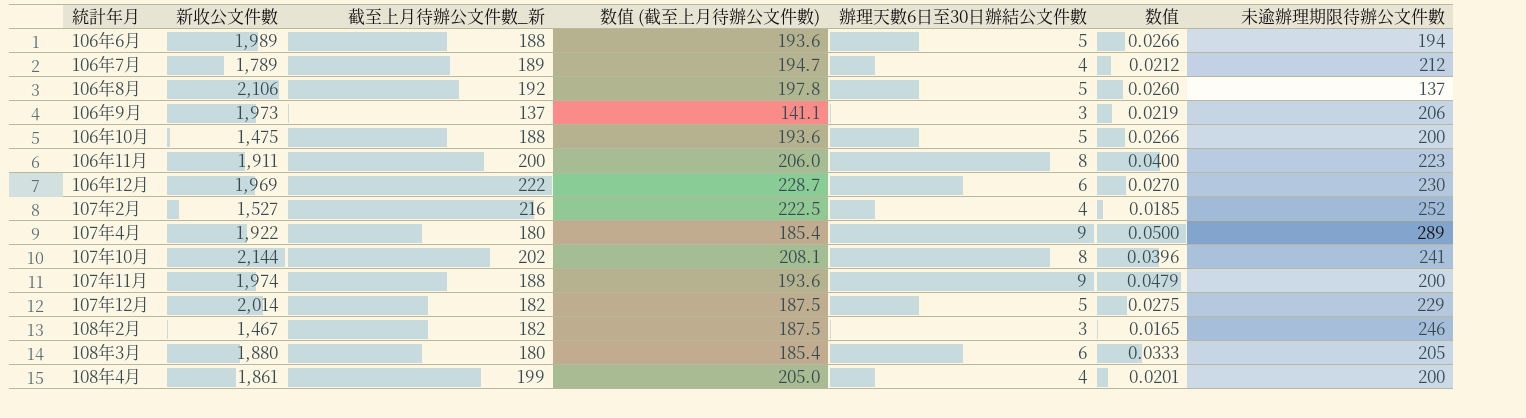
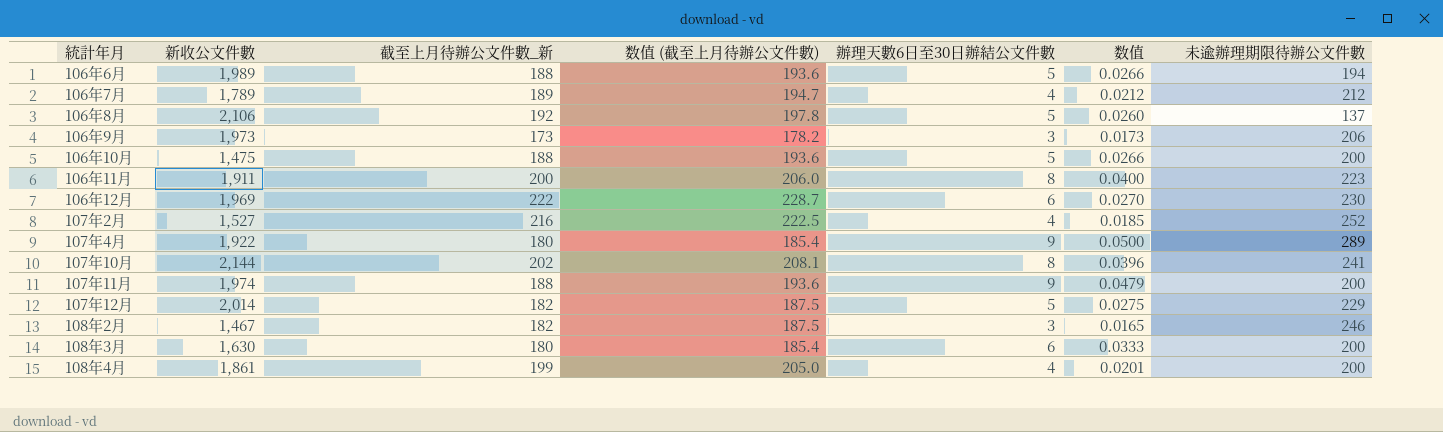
106年9月 | 截至上月待辦公文件數_新: 137 -> 173
106年9月 | 数值 (截至上月待辦公文件數): 141.1 -> 178.2
106年9月 | 数值: 0.0219 -> 0.0173
108年3月 | 新收公文件數: 1,880 -> 1,630
108年3月 | 未逾辦理期限待辦公文件數: 205 -> 200

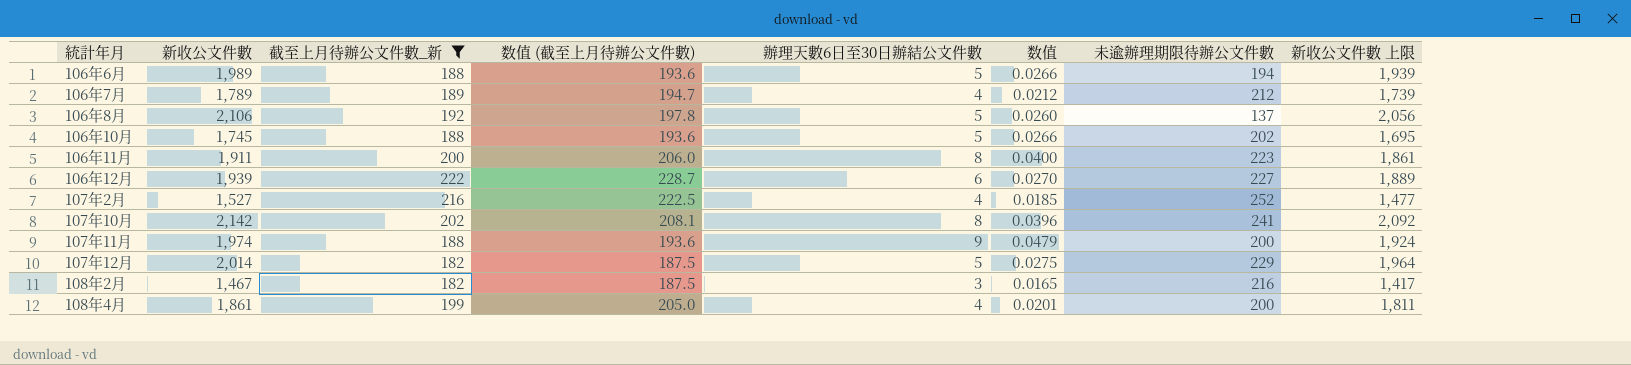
filter: none -> 截至上月待辦公文件數_新 >= 182
column 新收公文件數 上限 | formula: none -> [新收公文件數] - 50
106年10月 | 新收公文件數: 1,475 -> 1,745
106年10月 | 未逾辦理期限待辦公文件數: 200 -> 202
106年12月 | 新收公文件數: 1,969 -> 1,939
106年12月 | 未逾辦理期限待辦公文件數: 230 -> 227
107年10月 | 新收公文件數: 2,144 -> 2,142
108年2月 | 未逾辦理期限待辦公文件數: 246 -> 216

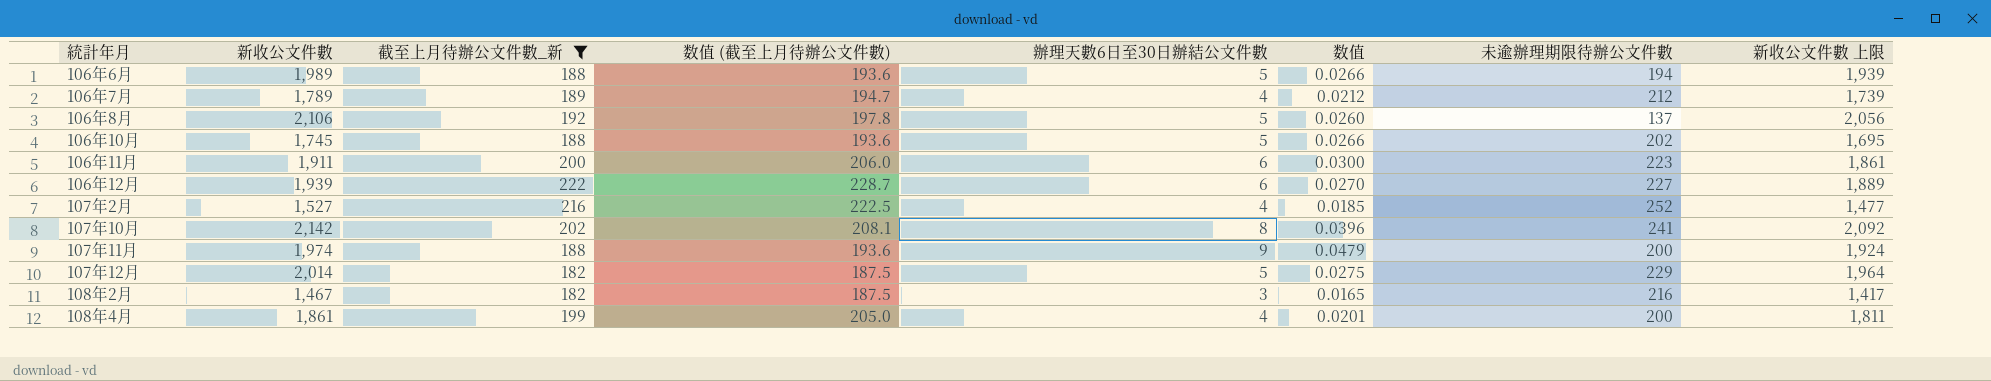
106年11月 | 辦理天數6日至30日辦結公文件數: 8 -> 6
106年11月 | 数值: 0.0400 -> 0.0300

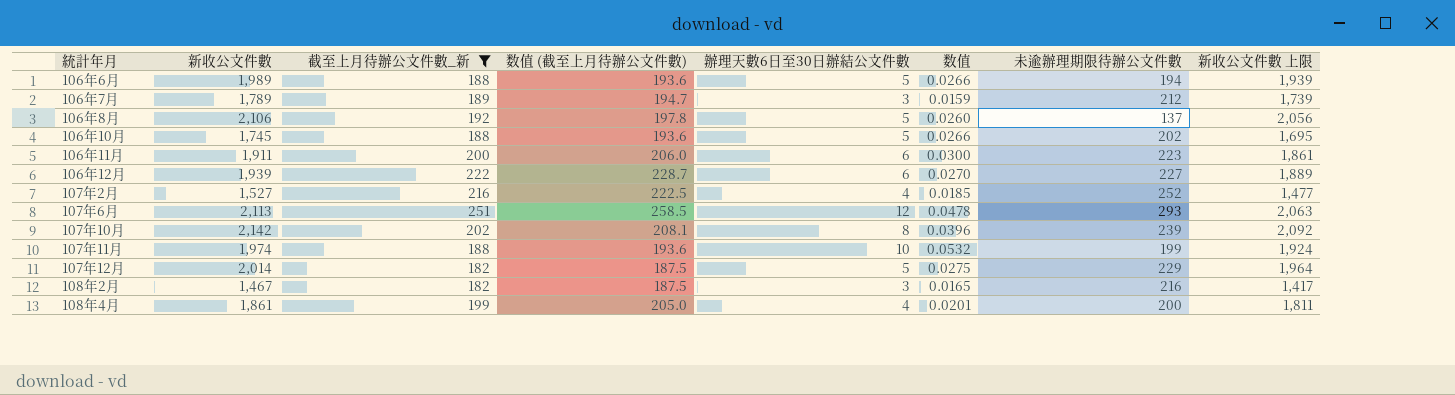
106年7月 | 辦理天數6日至30日辦結公文件數: 4 -> 3
106年7月 | 数值: 0.0212 -> 0.0159
row 107年6月: none -> 2,113 | 251 | 258.5 | 12 | 0.0478 | 293 | 2,063
107年10月 | 未逾辦理期限待辦公文件數: 241 -> 239
107年11月 | 辦理天數6日至30日辦結公文件數: 9 -> 10
107年11月 | 数值: 0.0479 -> 0.0532
107年11月 | 未逾辦理期限待辦公文件數: 200 -> 199

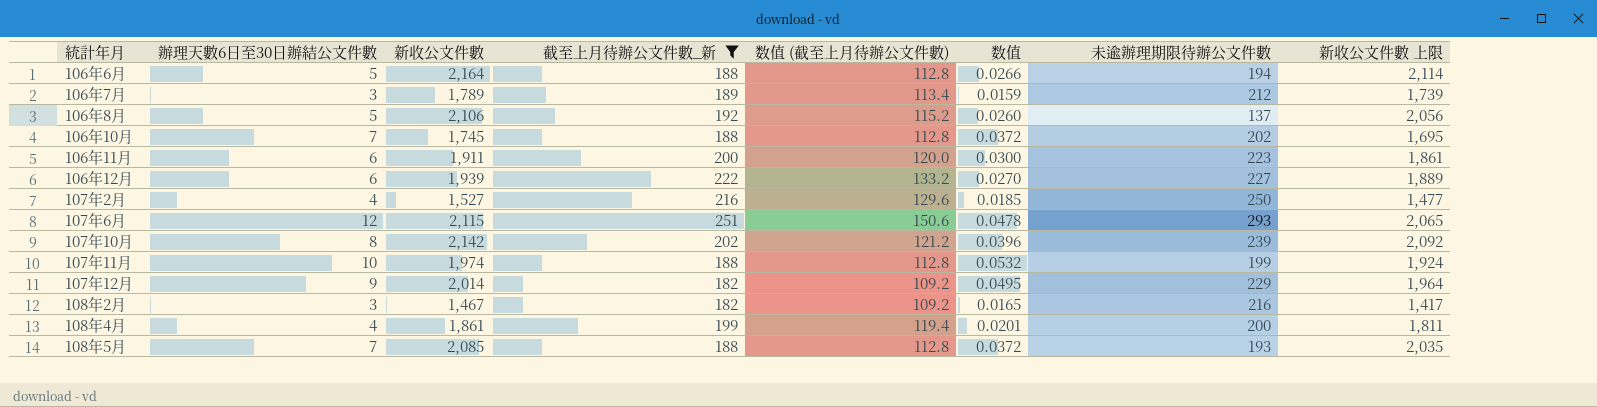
column 辦理天數6日至30日辦結公文件數 | position: 5 -> 2
column 数值 (截至上月待辦公文件數) | formula: [截至上月待辦公文件數_新] * 1.03 -> [截至上月待辦公文件數_新] * 0.6
106年6月 | 新收公文件數: 1,989 -> 2,164
106年6月 | 新收公文件數 上限: 1,939 -> 2,114
106年10月 | 辦理天數6日至30日辦結公文件數: 5 -> 7
106年10月 | 数值: 0.0266 -> 0.0372
107年2月 | 未逾辦理期限待辦公文件數: 252 -> 250
107年6月 | 新收公文件數: 2,113 -> 2,115
107年6月 | 新收公文件數 上限: 2,063 -> 2,065
107年12月 | 辦理天數6日至30日辦結公文件數: 5 -> 9
107年12月 | 数值: 0.0275 -> 0.0495
row 108年5月: none -> 7 | 2,085 | 188 | 112.8 | 0.0372 | 193 | 2,035

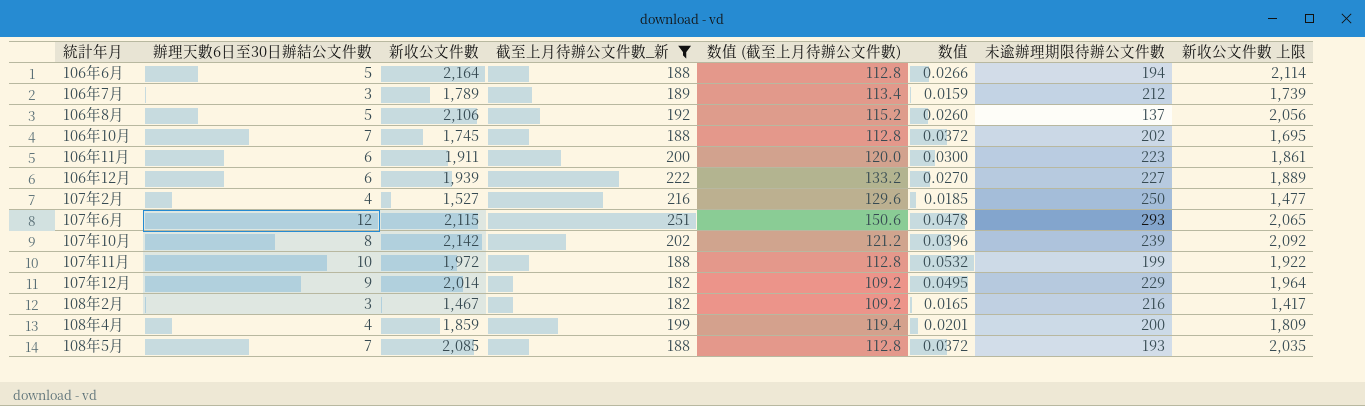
107年11月 | 新收公文件數: 1,974 -> 1,972
107年11月 | 新收公文件數 上限: 1,924 -> 1,922
108年4月 | 新收公文件數: 1,861 -> 1,859
108年4月 | 新收公文件數 上限: 1,811 -> 1,809

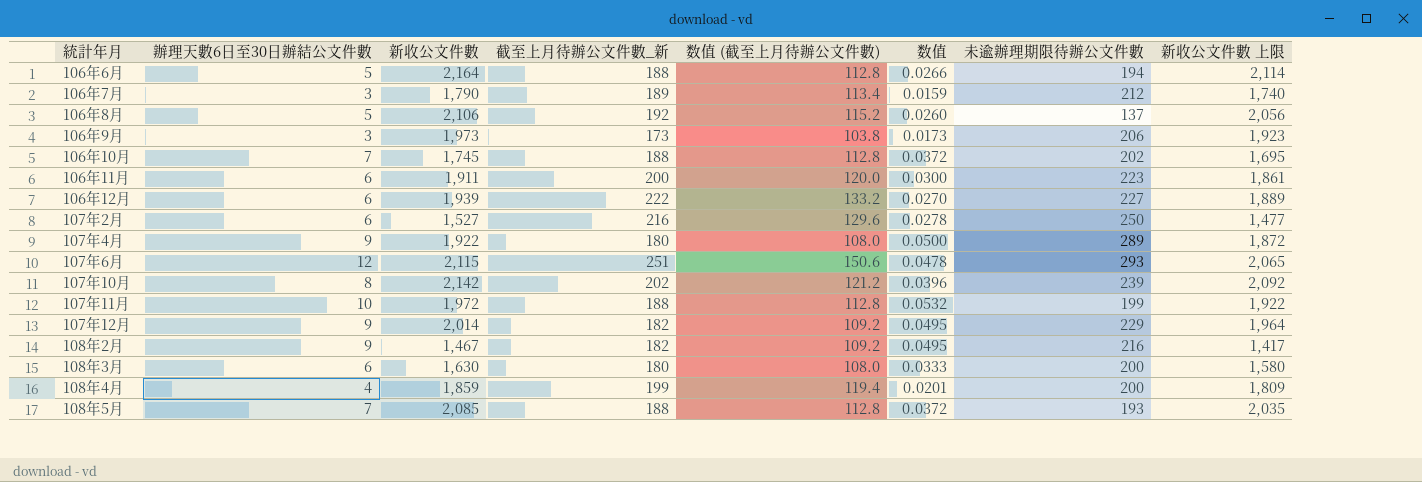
filter: 截至上月待辦公文件數_新 >= 182 -> none
106年7月 | 新收公文件數: 1,789 -> 1,790
106年7月 | 新收公文件數 上限: 1,739 -> 1,740
107年2月 | 辦理天數6日至30日辦結公文件數: 4 -> 6
107年2月 | 数值: 0.0185 -> 0.0278
108年2月 | 辦理天數6日至30日辦結公文件數: 3 -> 9
108年2月 | 数值: 0.0165 -> 0.0495

